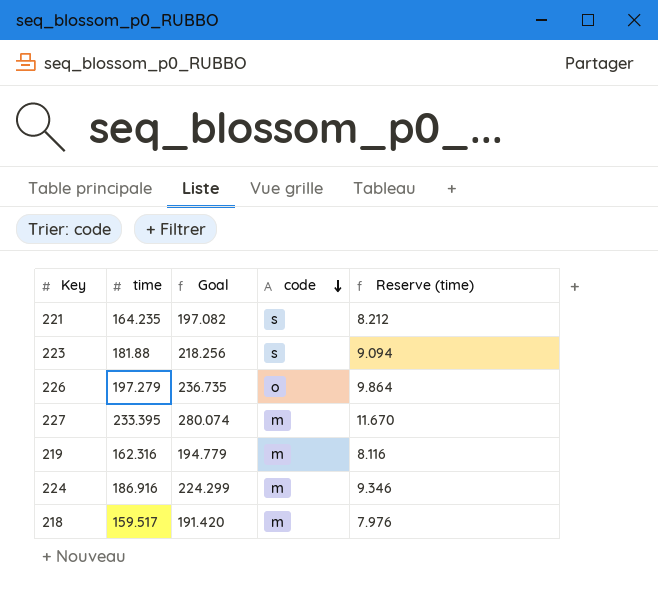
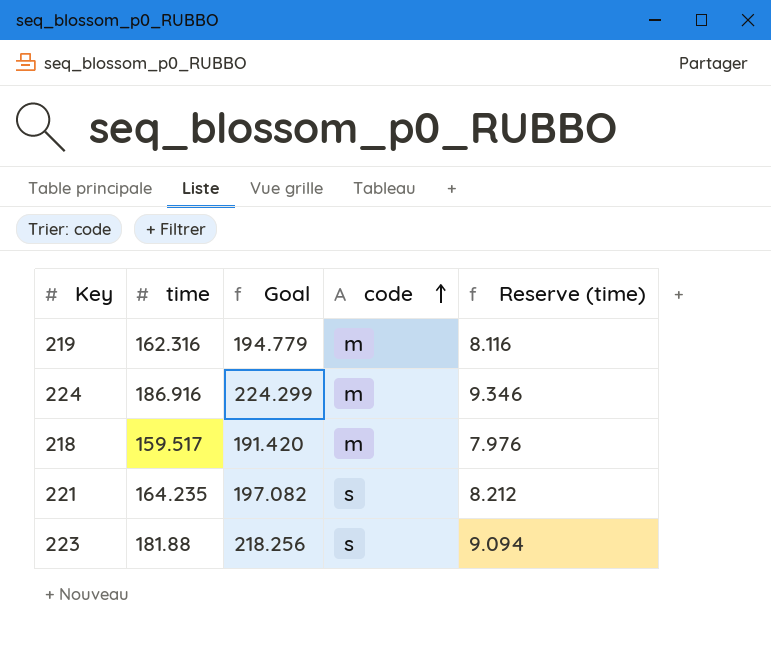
row order: code descending -> code ascending
row 226: 197.279 | 236.735 | o | 9.864 -> none
row 227: 233.395 | 280.074 | m | 11.670 -> none

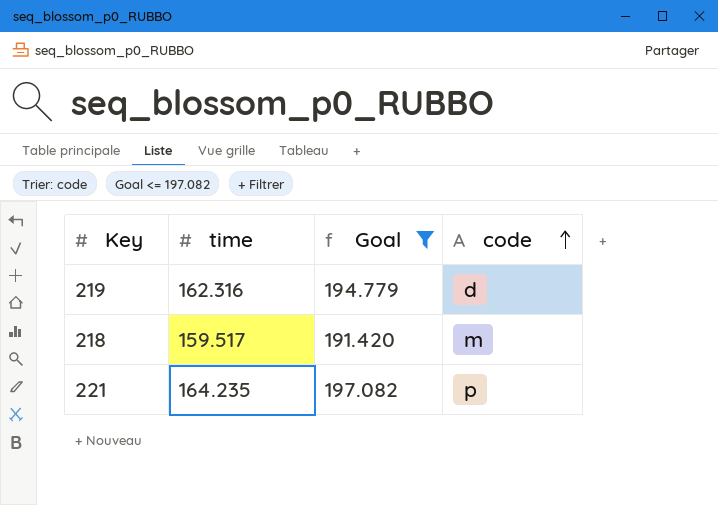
filter: none -> Goal <= 197.082
column Reserve (time) | formula: [time] * 0.05 -> none
219 | code: m -> d
221 | code: s -> p

